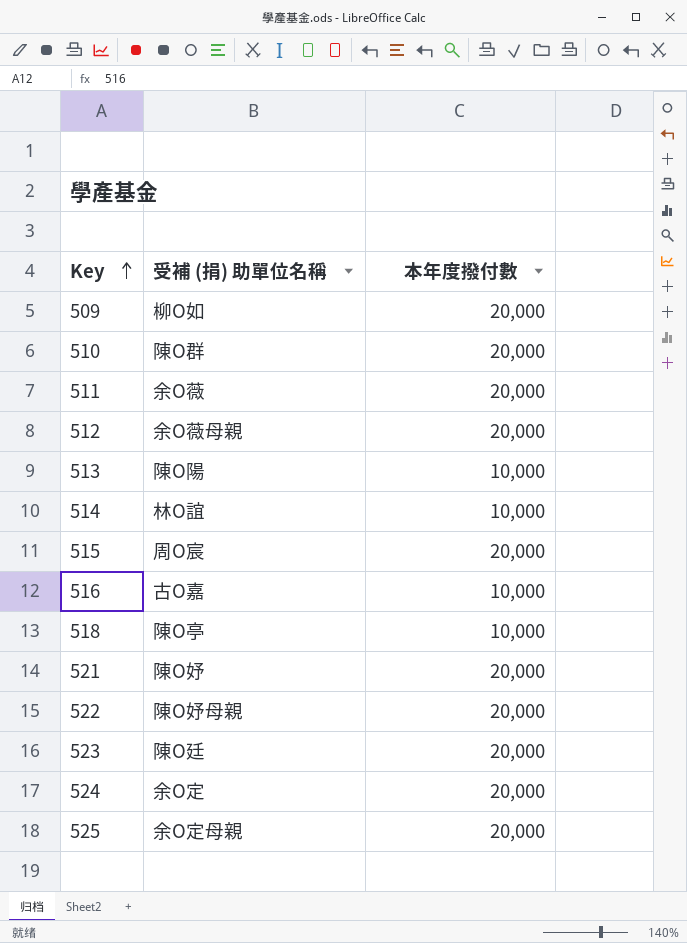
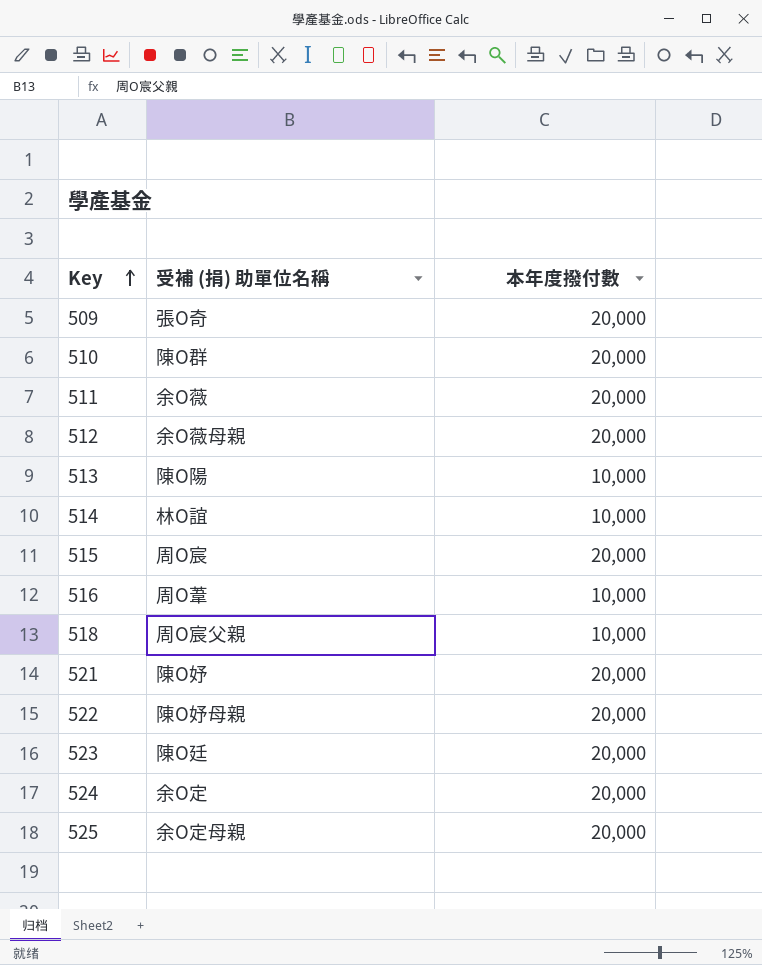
509 | 受補 (捐) 助單位名稱: 柳O如 -> 張O奇
516 | 受補 (捐) 助單位名稱: 古O嘉 -> 周O葦
518 | 受補 (捐) 助單位名稱: 陳O亭 -> 周O宸父親

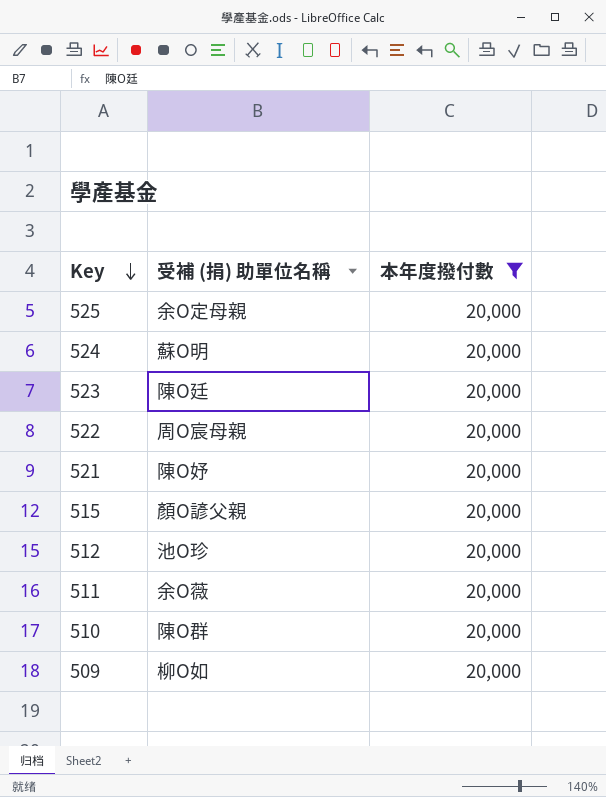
filter: none -> 本年度撥付數 = 20,000
row order: Key ascending -> Key descending
524 | 受補 (捐) 助單位名稱: 余O定 -> 蘇O明
522 | 受補 (捐) 助單位名稱: 陳O妤母親 -> 周O宸母親
515 | 受補 (捐) 助單位名稱: 周O宸 -> 顏O諺父親
512 | 受補 (捐) 助單位名稱: 余O薇母親 -> 池O珍
509 | 受補 (捐) 助單位名稱: 張O奇 -> 柳O如

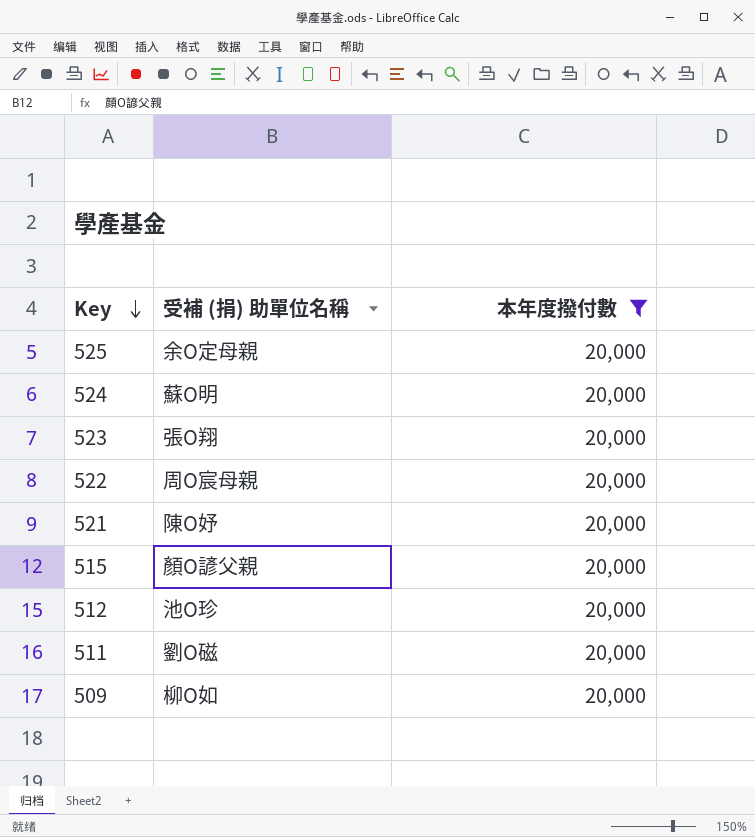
row 510: 陳O群 | 20,000 -> none
523 | 受補 (捐) 助單位名稱: 陳O廷 -> 張O翔
511 | 受補 (捐) 助單位名稱: 余O薇 -> 劉O磁

